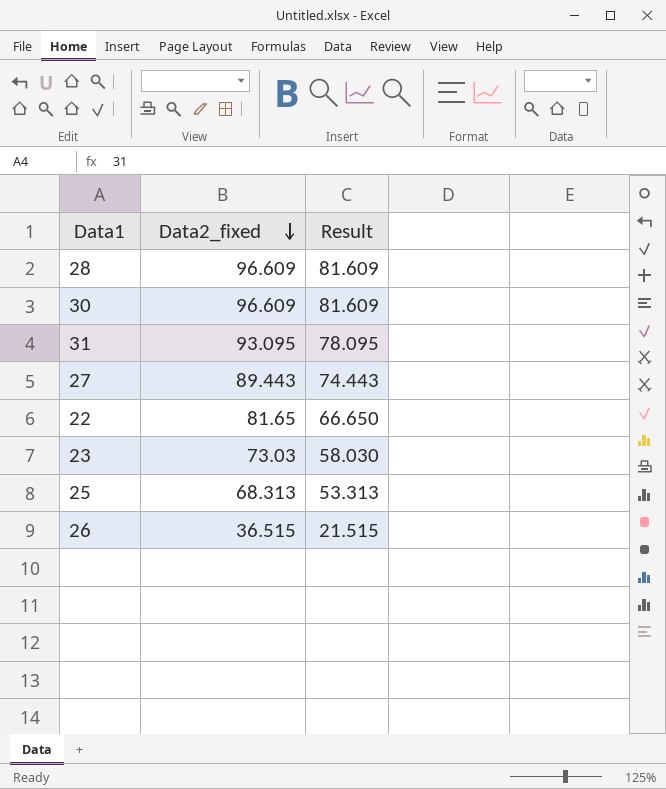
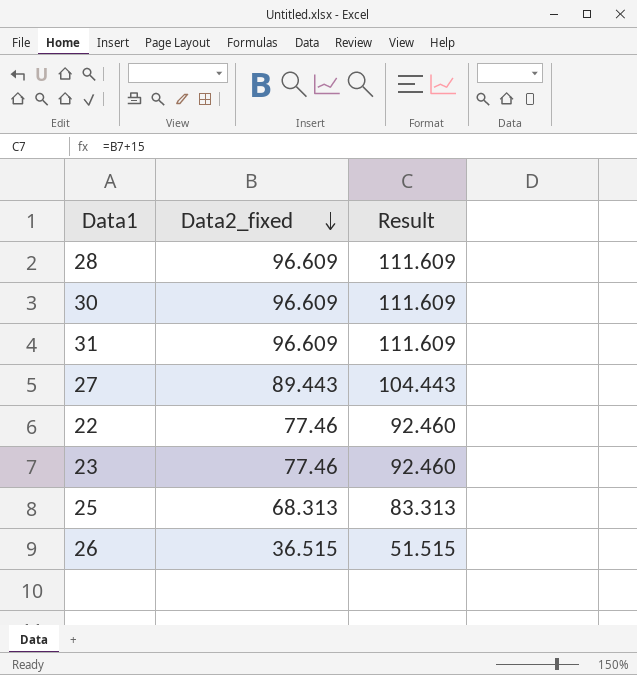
column Result | formula: [Data2_fixed] - 15 -> [Data2_fixed] + 15
31 | Data2_fixed: 93.095 -> 96.609
22 | Data2_fixed: 81.65 -> 77.46
23 | Data2_fixed: 73.03 -> 77.46

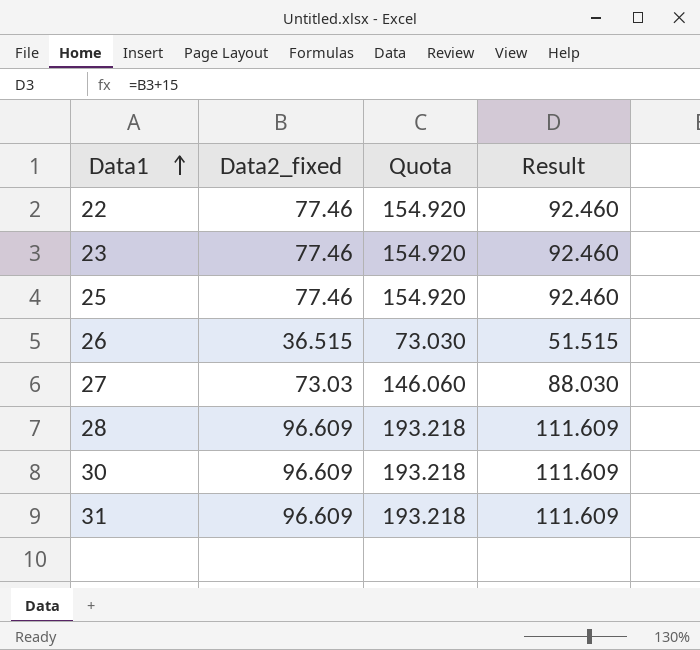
row order: Data2_fixed descending -> Data1 ascending
column Quota | formula: none -> [Data2_fixed] * 2
25 | Data2_fixed: 68.313 -> 77.46
25 | Result: 83.313 -> 92.460
27 | Data2_fixed: 89.443 -> 73.03
27 | Result: 104.443 -> 88.030

